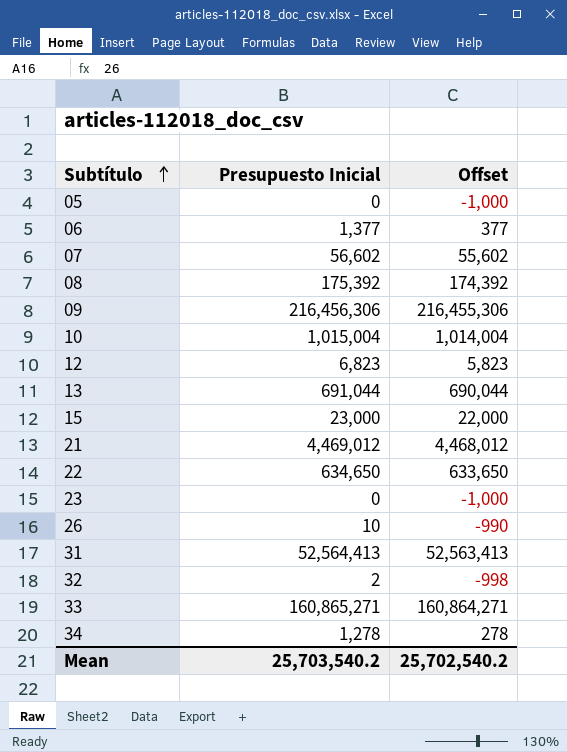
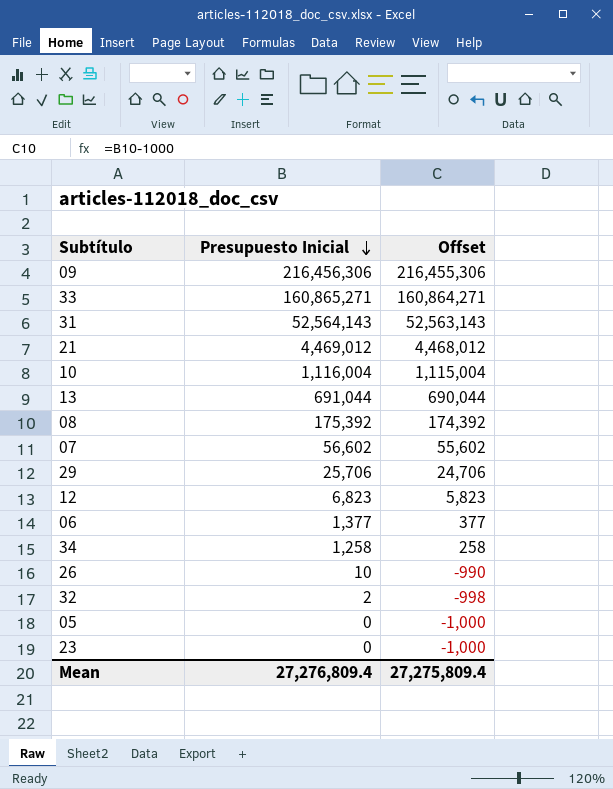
row order: Subtítulo ascending -> Presupuesto Inicial descending
row 15: 23,000 | 22,000 -> none
row 22: 634,650 | 633,650 -> none
31 | Presupuesto Inicial: 52,564,413 -> 52,564,143
31 | Offset: 52,563,413 -> 52,563,143
10 | Presupuesto Inicial: 1,015,004 -> 1,116,004
10 | Offset: 1,014,004 -> 1,115,004
row 29: none -> 25,706 | 24,706
34 | Presupuesto Inicial: 1,278 -> 1,258
34 | Offset: 278 -> 258
Mean | Presupuesto Inicial: 25,703,540.2 -> 27,276,809.4
Mean | Offset: 25,702,540.2 -> 27,275,809.4

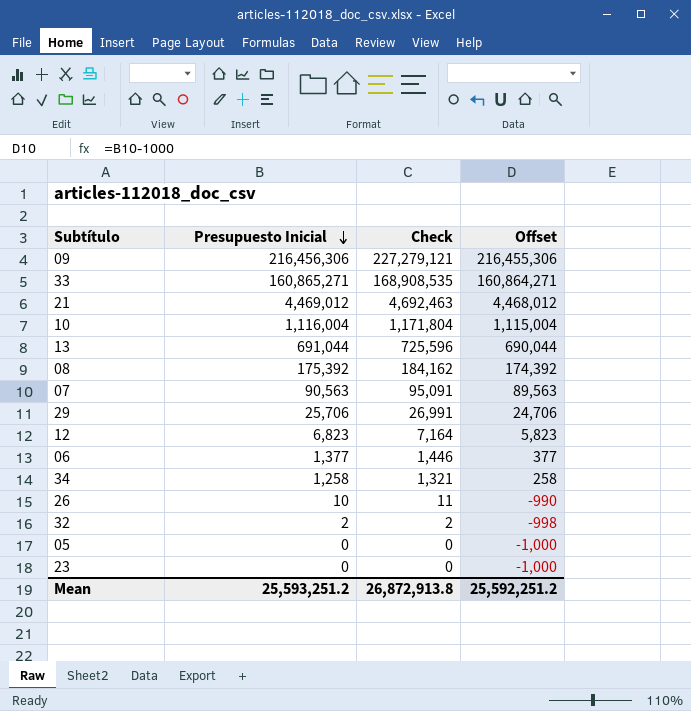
column Check | formula: none -> [Presupuesto Inicial] * 1.05
row 31: 52,564,143 | 52,563,143 -> none
07 | Presupuesto Inicial: 56,602 -> 90,563
07 | Offset: 55,602 -> 89,563
Mean | Presupuesto Inicial: 27,276,809.4 -> 25,593,251.2
Mean | Offset: 27,275,809.4 -> 25,592,251.2

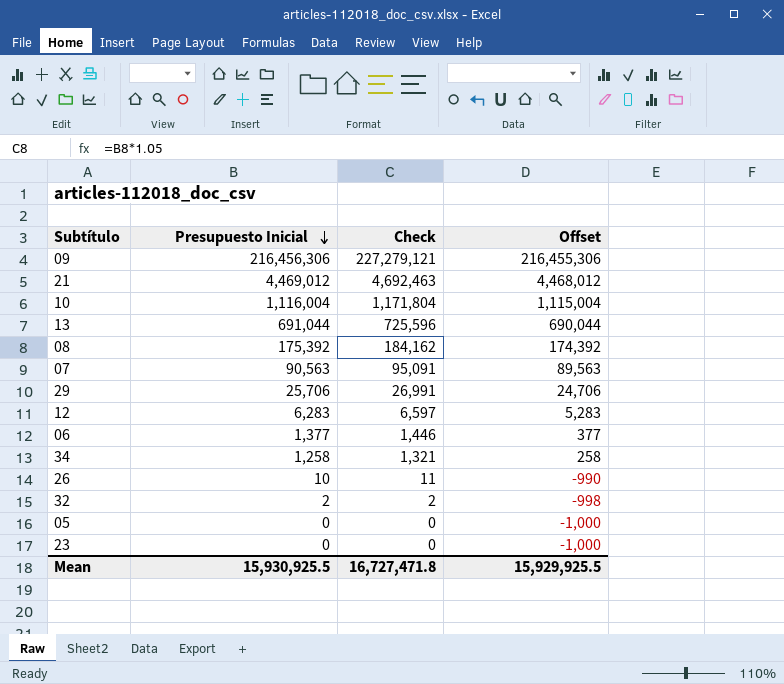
row 33: 160,865,271 | 168,908,535 | 160,864,271 -> none
12 | Presupuesto Inicial: 6,823 -> 6,283
12 | Check: 7,164 -> 6,597
12 | Offset: 5,823 -> 5,283
Mean | Presupuesto Inicial: 25,593,251.2 -> 15,930,925.5
Mean | Check: 26,872,913.8 -> 16,727,471.8
Mean | Offset: 25,592,251.2 -> 15,929,925.5

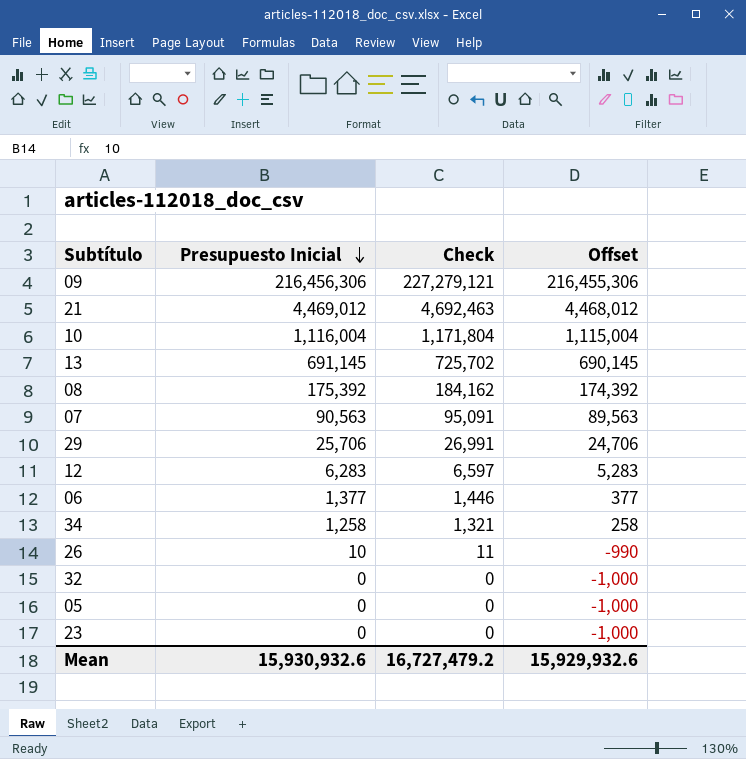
13 | Presupuesto Inicial: 691,044 -> 691,145
13 | Check: 725,596 -> 725,702
13 | Offset: 690,044 -> 690,145
32 | Presupuesto Inicial: 2 -> 0
32 | Check: 2 -> 0
32 | Offset: -998 -> -1,000
Mean | Presupuesto Inicial: 15,930,925.5 -> 15,930,932.6
Mean | Check: 16,727,471.8 -> 16,727,479.2
Mean | Offset: 15,929,925.5 -> 15,929,932.6

